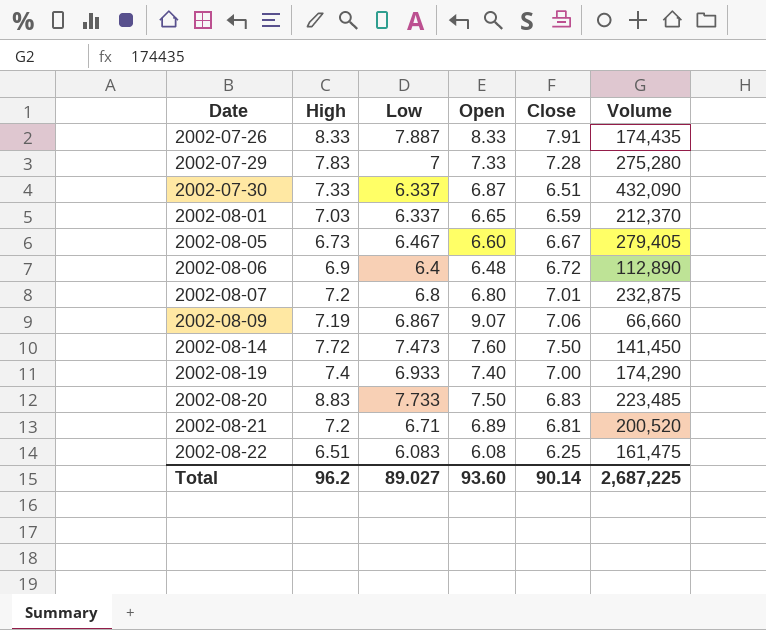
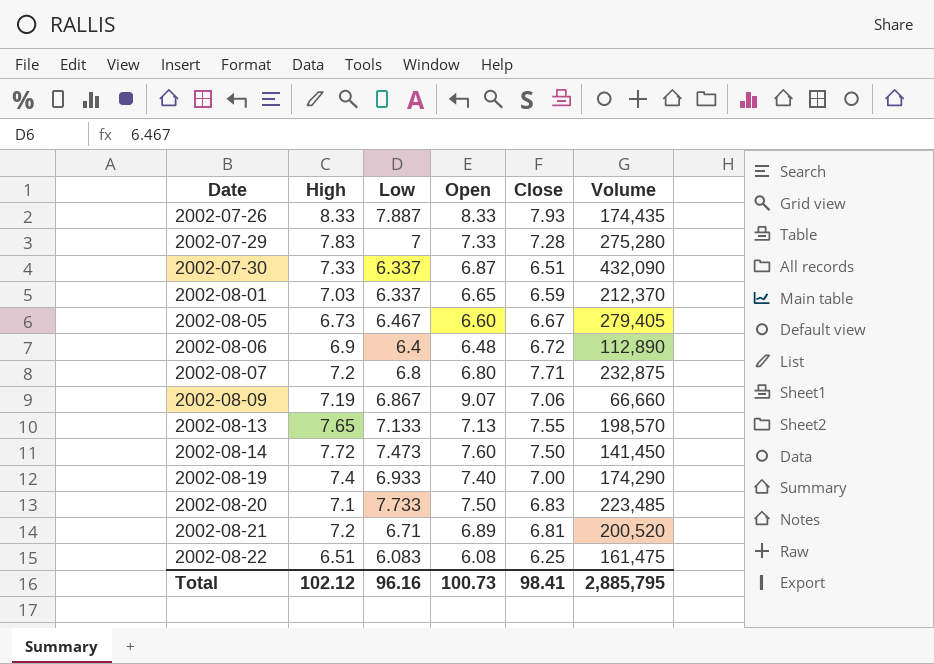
2002-07-26 | Close: 7.91 -> 7.93
2002-08-07 | Close: 7.01 -> 7.71
row 2002-08-13: none -> 7.65 | 7.133 | 7.13 | 7.55 | 198,570
2002-08-20 | High: 8.83 -> 7.1
Total | High: 96.2 -> 102.12
Total | Low: 89.027 -> 96.16
Total | Open: 93.60 -> 100.73
Total | Close: 90.14 -> 98.41
Total | Volume: 2,687,225 -> 2,885,795

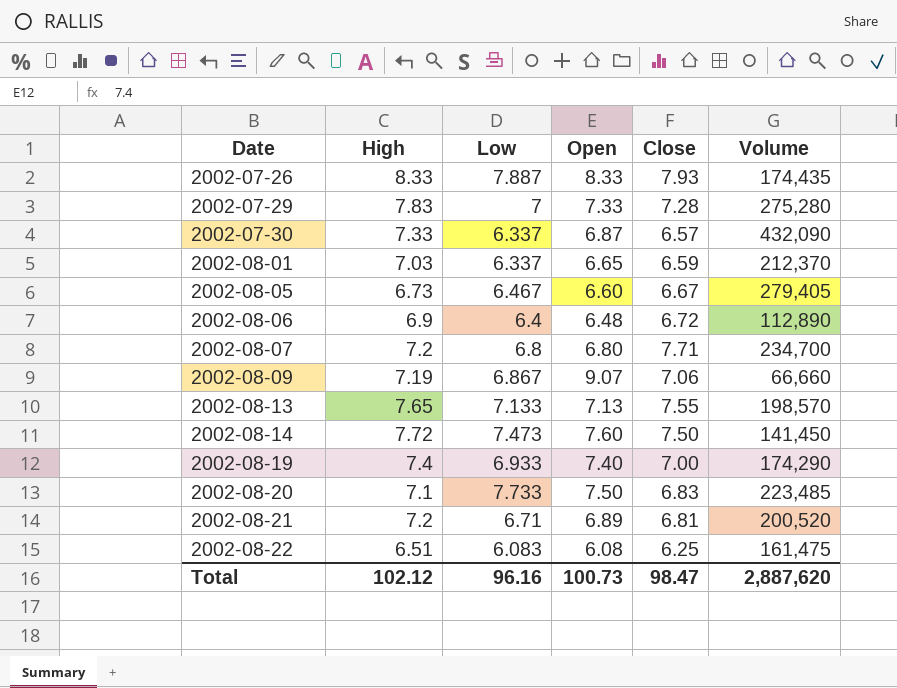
2002-07-30 | Close: 6.51 -> 6.57
2002-08-07 | Volume: 232,875 -> 234,700
Total | Close: 98.41 -> 98.47
Total | Volume: 2,885,795 -> 2,887,620

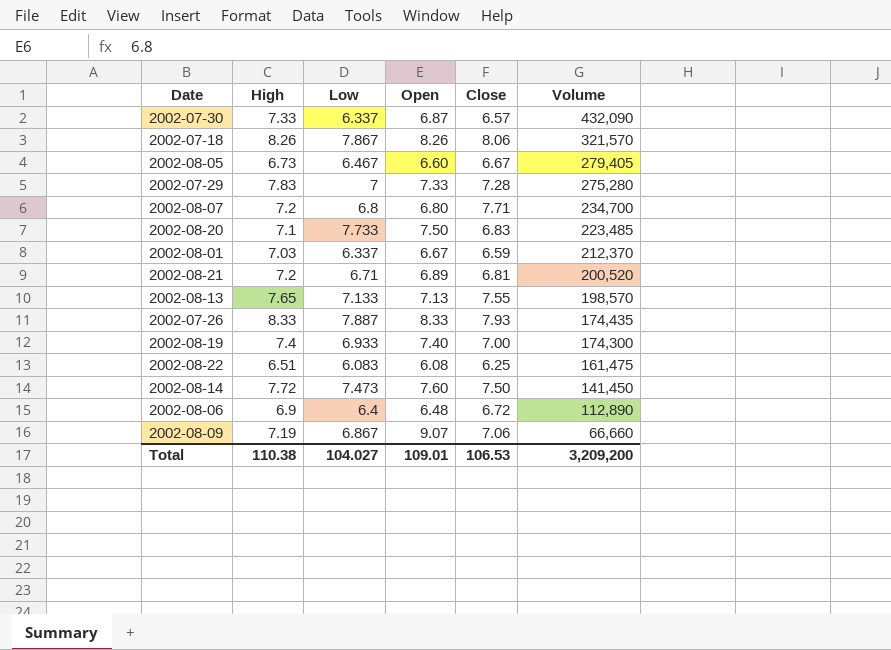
row order: Date ascending -> Volume descending
row 2002-07-18: none -> 8.26 | 7.867 | 8.26 | 8.06 | 321,570
2002-08-01 | Open: 6.65 -> 6.67
2002-08-19 | Volume: 174,290 -> 174,300
Total | High: 102.12 -> 110.38
Total | Low: 96.16 -> 104.027
Total | Open: 100.73 -> 109.01
Total | Close: 98.47 -> 106.53
Total | Volume: 2,887,620 -> 3,209,200

